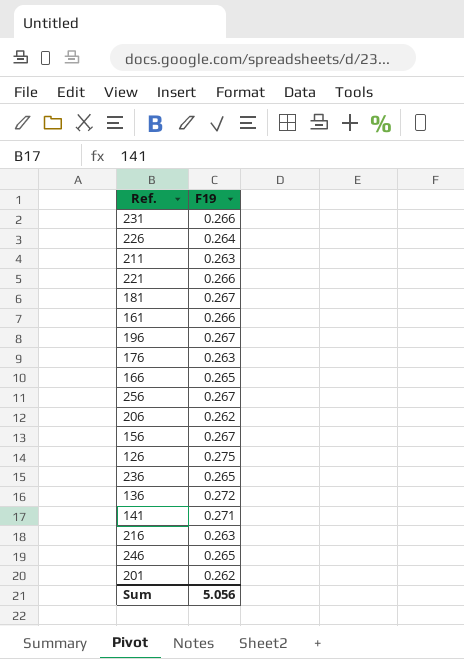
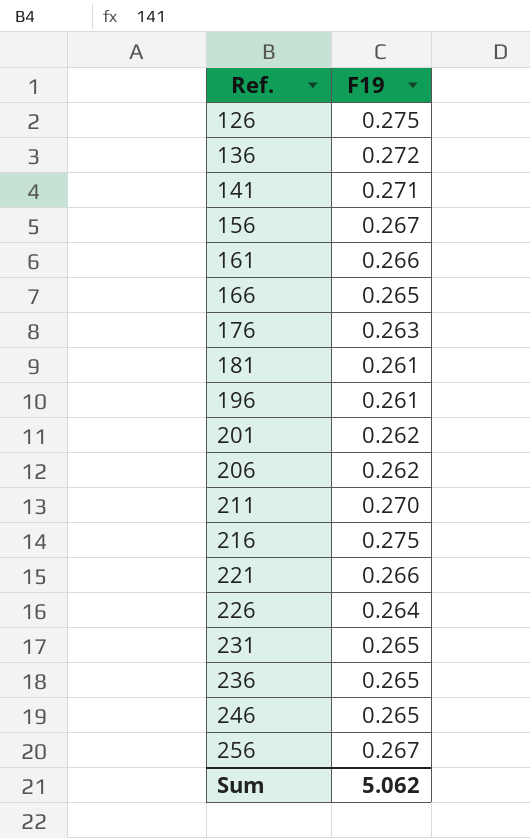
row order: none -> Ref. ascending
181 | F19: 0.267 -> 0.261
196 | F19: 0.267 -> 0.261
211 | F19: 0.263 -> 0.270
216 | F19: 0.263 -> 0.275
231 | F19: 0.266 -> 0.265
Sum | F19: 5.056 -> 5.062

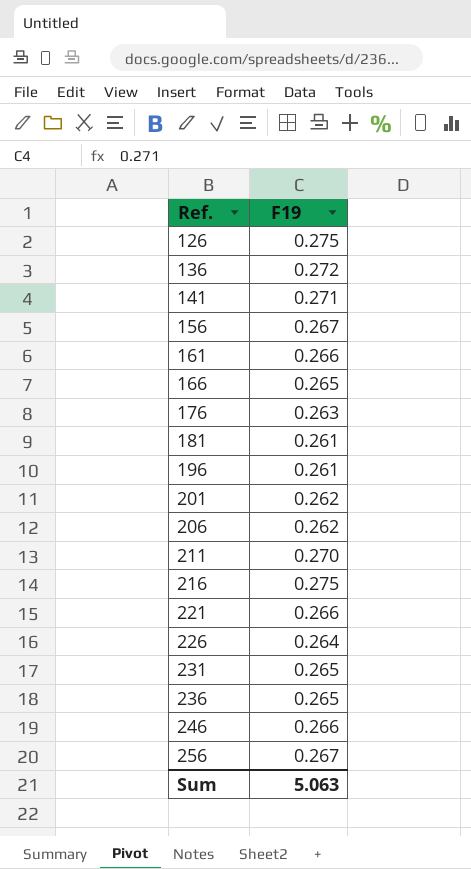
246 | F19: 0.265 -> 0.266
Sum | F19: 5.062 -> 5.063

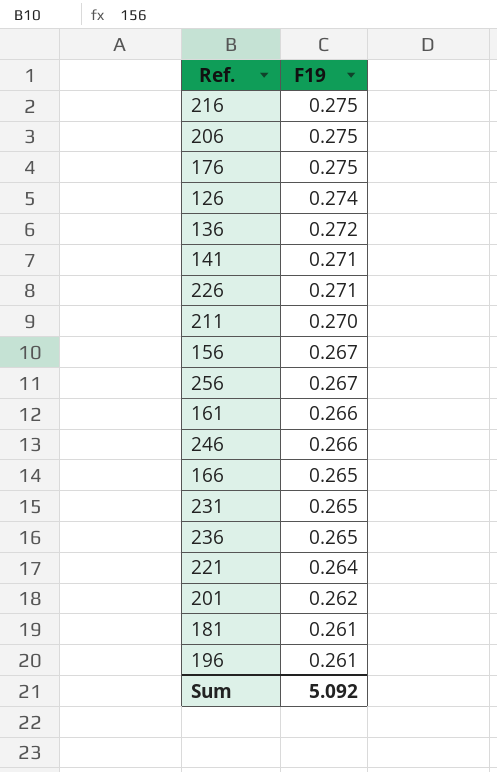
row order: Ref. ascending -> F19 descending
206 | F19: 0.262 -> 0.275
176 | F19: 0.263 -> 0.275
126 | F19: 0.275 -> 0.274
226 | F19: 0.264 -> 0.271
221 | F19: 0.266 -> 0.264
Sum | F19: 5.063 -> 5.092

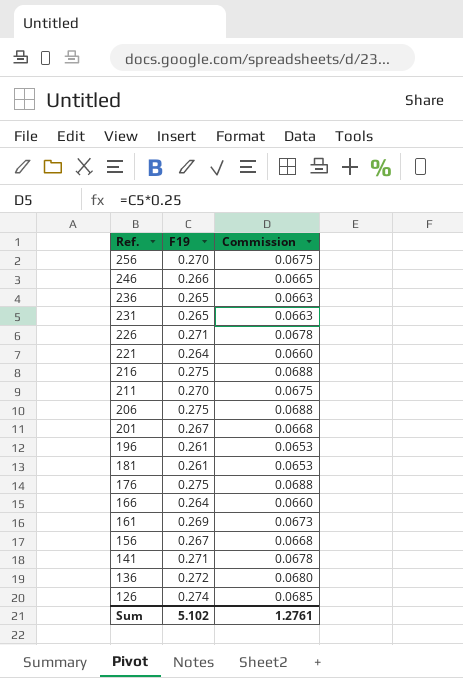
row order: F19 descending -> Ref. descending
column Commission | formula: none -> [F19] * 0.25
256 | F19: 0.267 -> 0.270
201 | F19: 0.262 -> 0.267
166 | F19: 0.265 -> 0.264
161 | F19: 0.266 -> 0.269
Sum | F19: 5.092 -> 5.102

